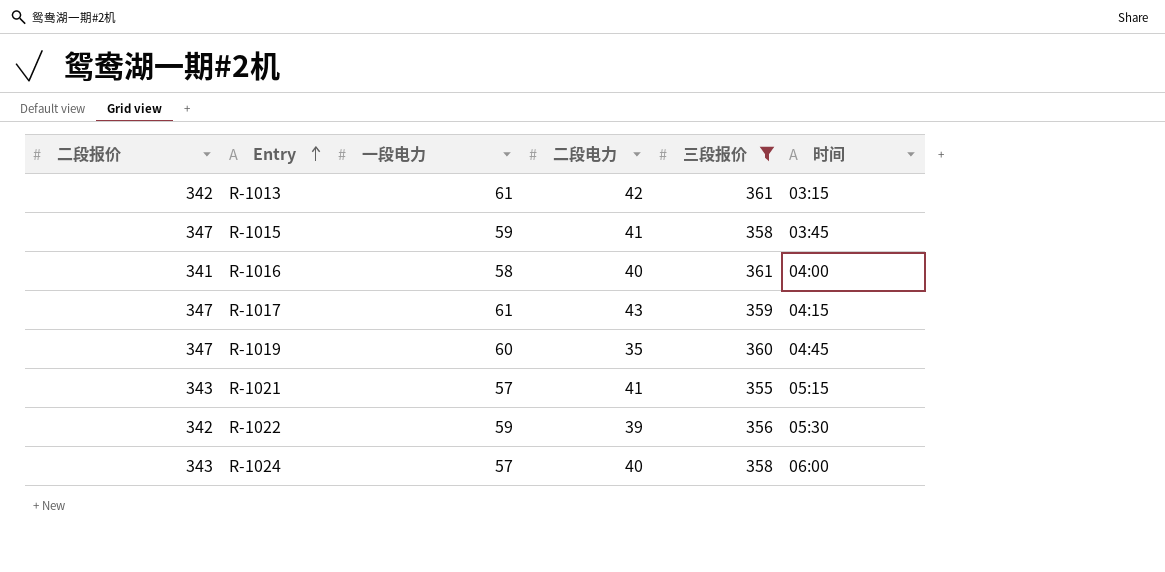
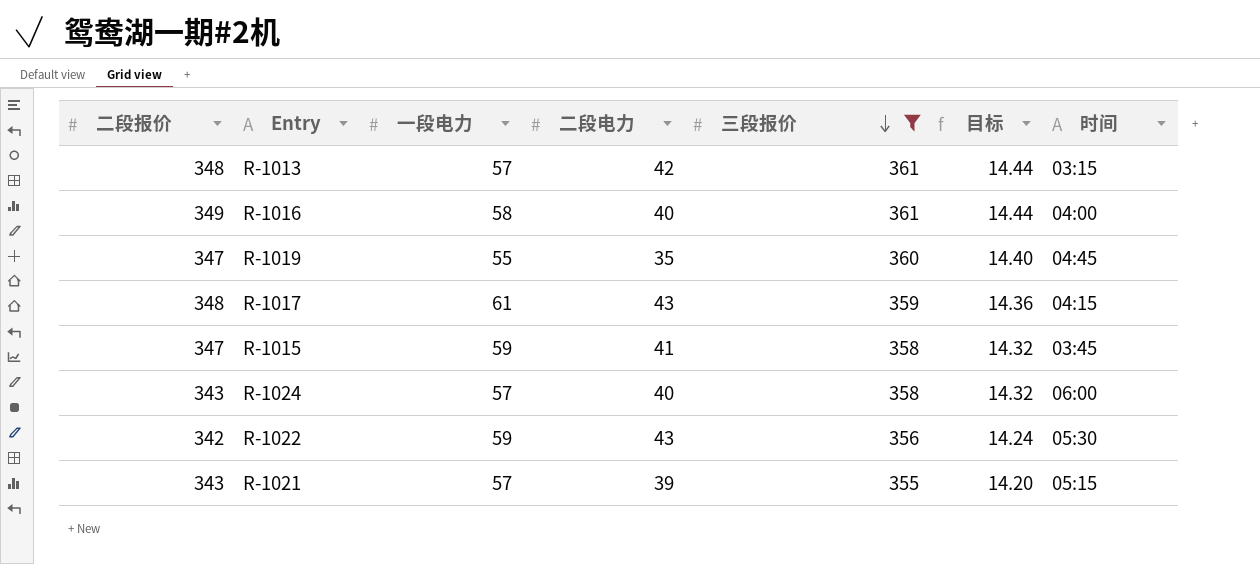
row order: Entry ascending -> 三段报价 descending
column 目标 | formula: none -> [三段报价] * 0.04
R-1013 | 二段报价: 342 -> 348
R-1013 | 一段电力: 61 -> 57
R-1016 | 二段报价: 341 -> 349
R-1019 | 一段电力: 60 -> 55
R-1017 | 二段报价: 347 -> 348
R-1022 | 二段电力: 39 -> 43
R-1021 | 二段电力: 41 -> 39

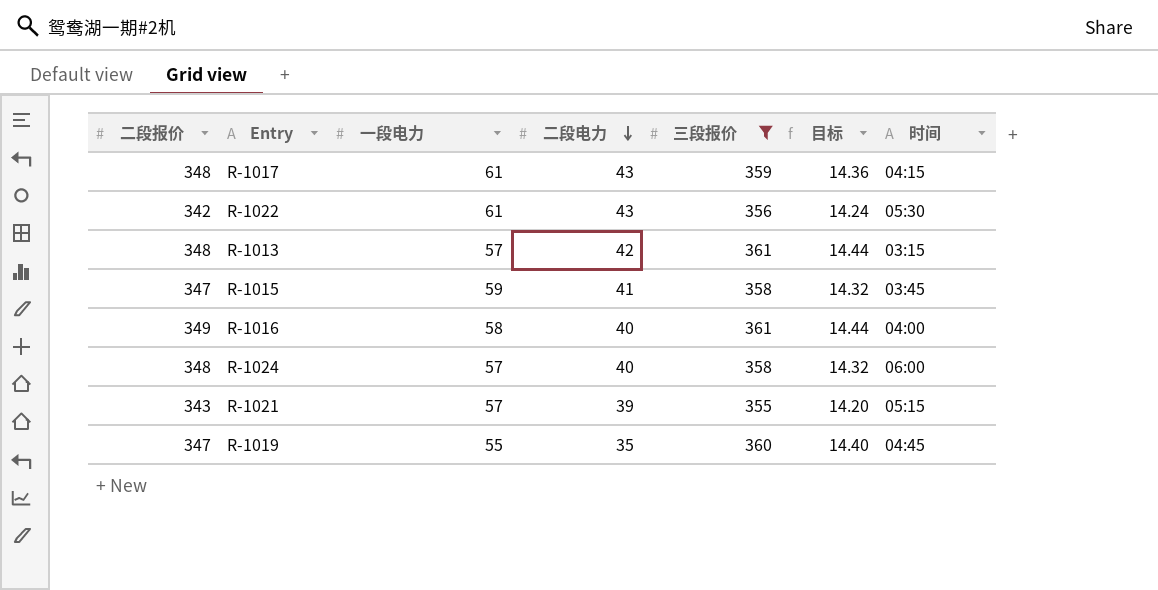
row order: 三段报价 descending -> 二段电力 descending
R-1022 | 一段电力: 59 -> 61
R-1024 | 二段报价: 343 -> 348

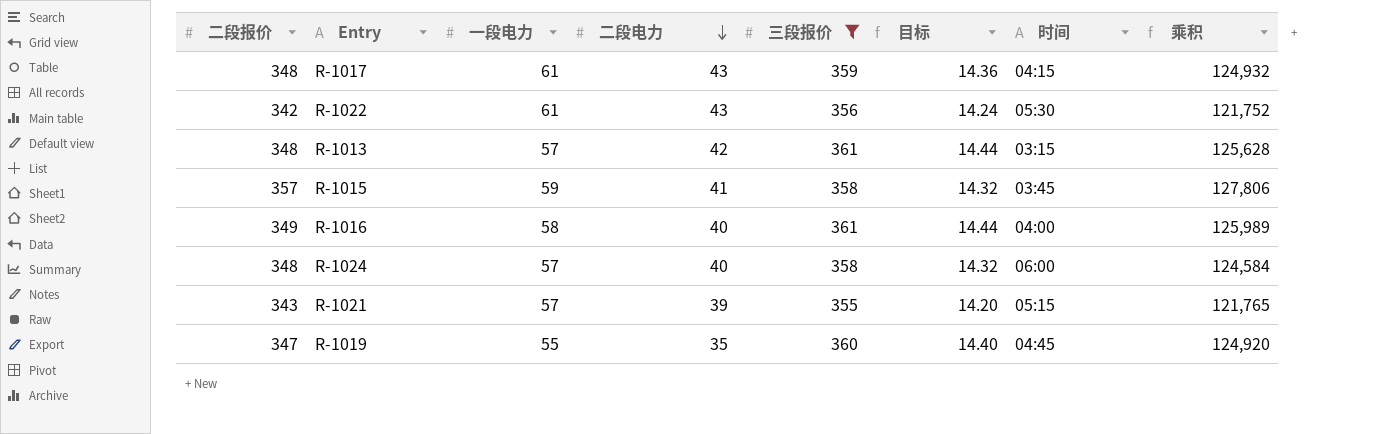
column 乘积 | formula: none -> [二段报价] * [三段报价]
R-1015 | 二段报价: 347 -> 357

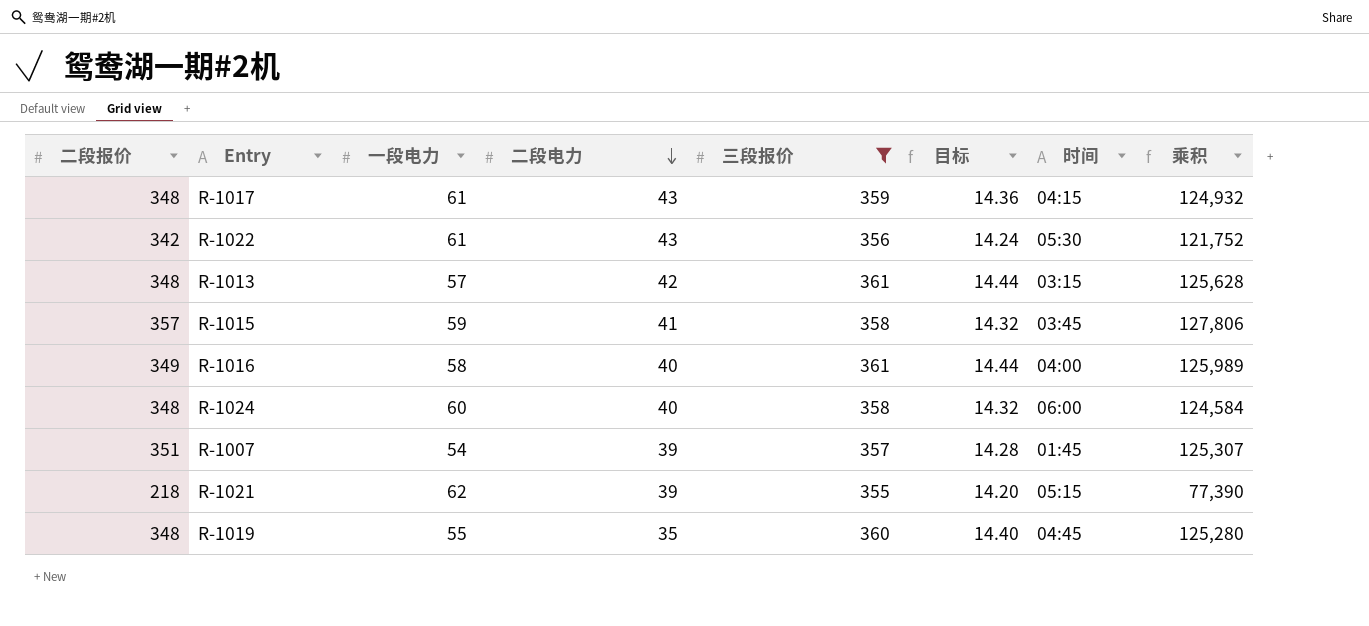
R-1024 | 一段电力: 57 -> 60
row R-1007: none -> 351 | 54 | 39 | 357 | 14.28 | 01:45 | 125,307
R-1021 | 二段报价: 343 -> 218
R-1021 | 一段电力: 57 -> 62
R-1021 | 乘积: 121,765 -> 77,390
R-1019 | 二段报价: 347 -> 348
R-1019 | 乘积: 124,920 -> 125,280

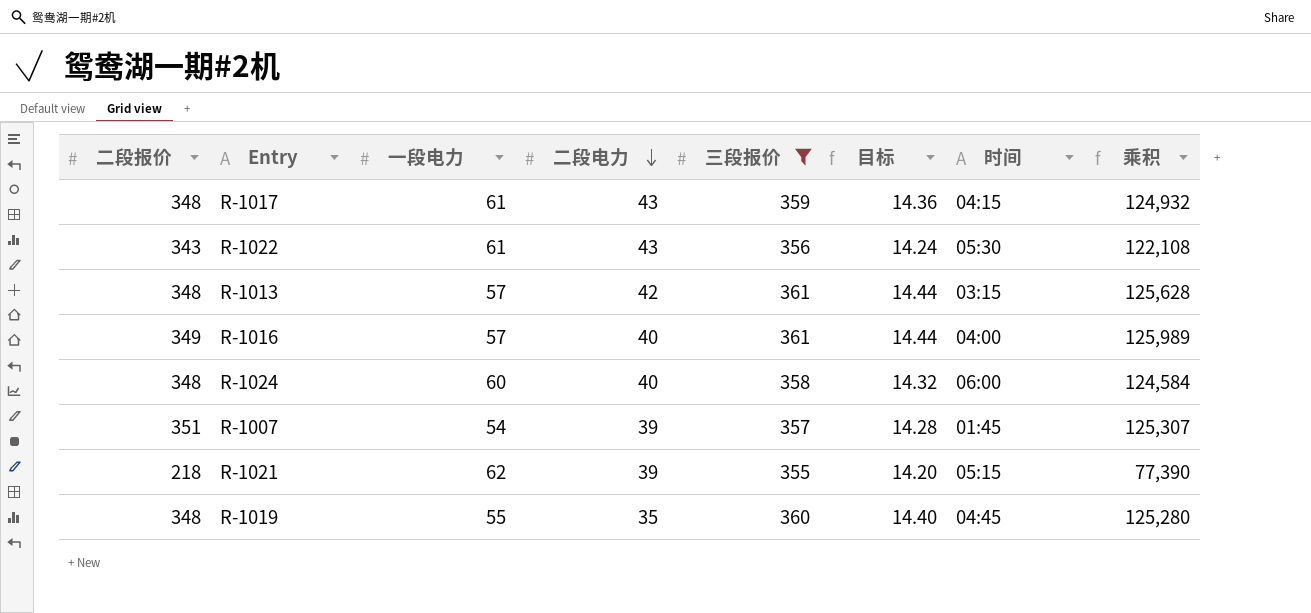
row R-1015: 357 | 59 | 41 | 358 | 14.32 | 03:45 | 127,806 -> none
R-1022 | 二段报价: 342 -> 343
R-1022 | 乘积: 121,752 -> 122,108
R-1016 | 一段电力: 58 -> 57

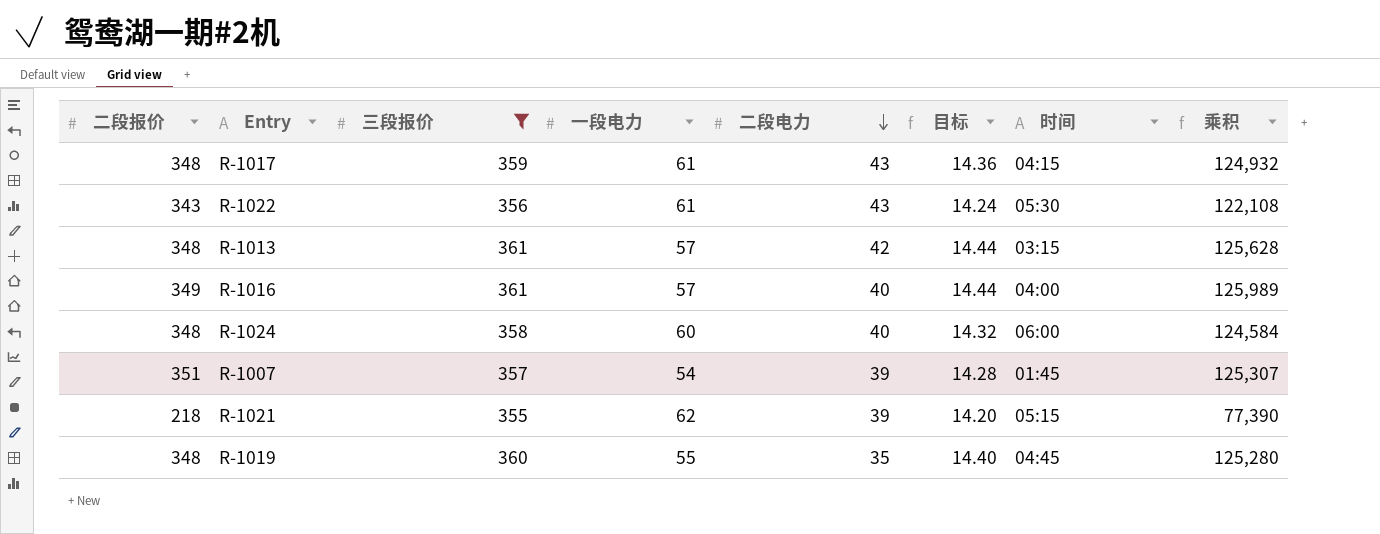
column 三段报价 | position: 5 -> 3

